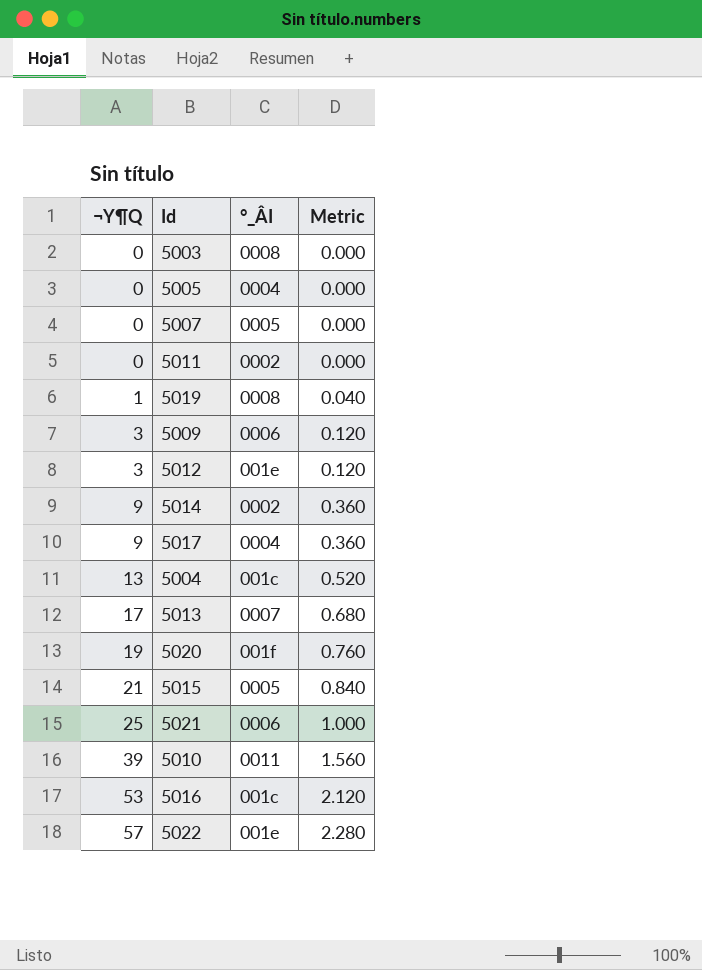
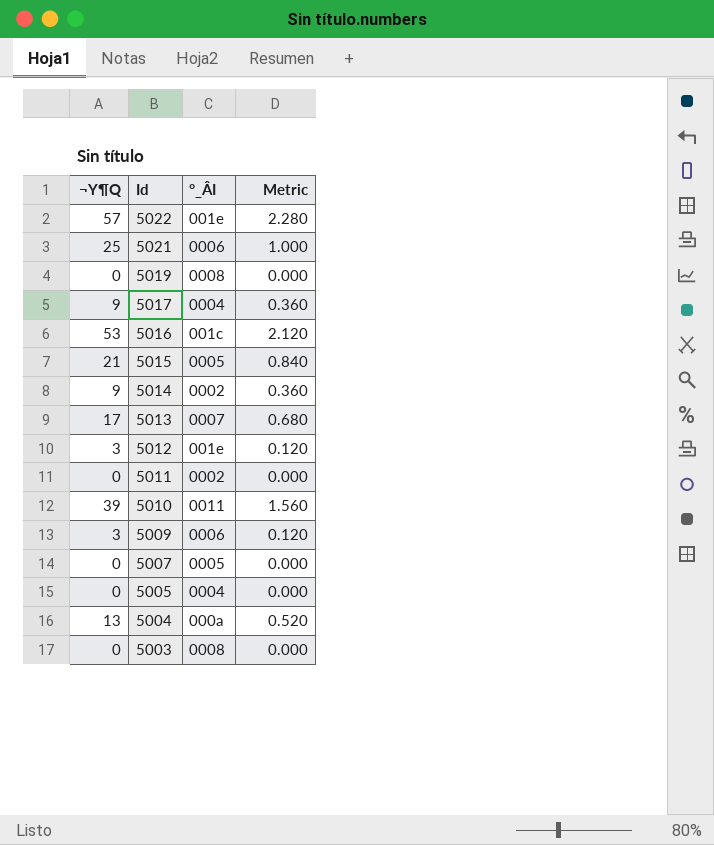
row order: ¬Y¶Q ascending -> Id descending
row 5020: 19 | 001f | 0.760 -> none
5019 | ¬Y¶Q: 1 -> 0
5019 | Metric: 0.040 -> 0.000
5004 | °_ÂI: 001c -> 000a

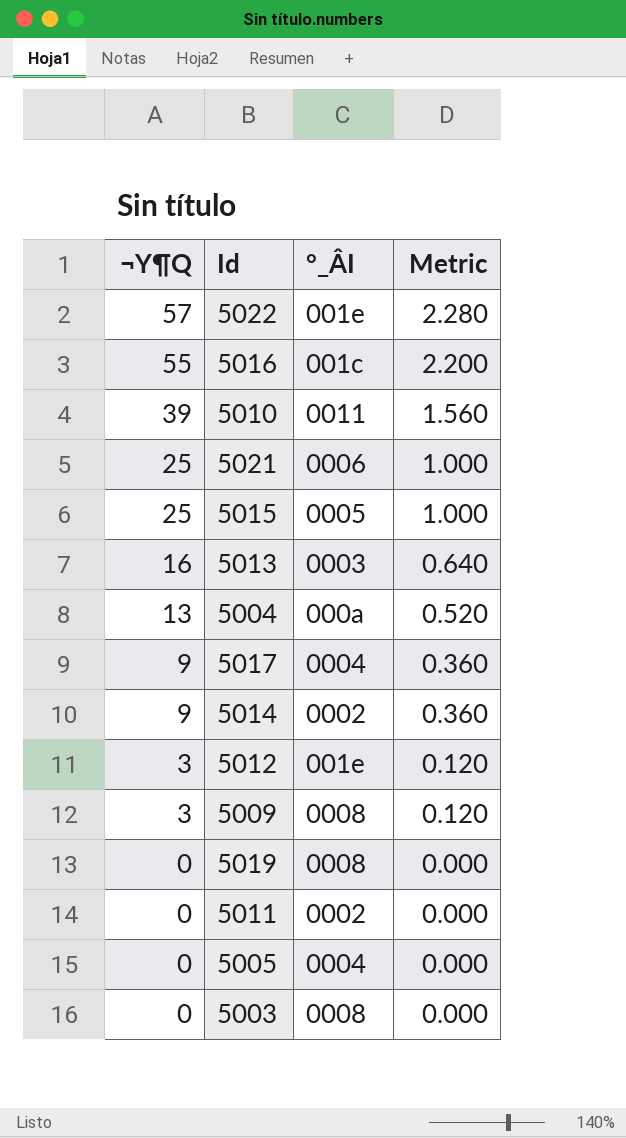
row order: Id descending -> ¬Y¶Q descending
row 5007: 0 | 0005 | 0.000 -> none
5016 | ¬Y¶Q: 53 -> 55
5016 | Metric: 2.120 -> 2.200
5015 | ¬Y¶Q: 21 -> 25
5015 | Metric: 0.840 -> 1.000
5013 | ¬Y¶Q: 17 -> 16
5013 | °_ÂI: 0007 -> 0003
5013 | Metric: 0.680 -> 0.640
5009 | °_ÂI: 0006 -> 0008

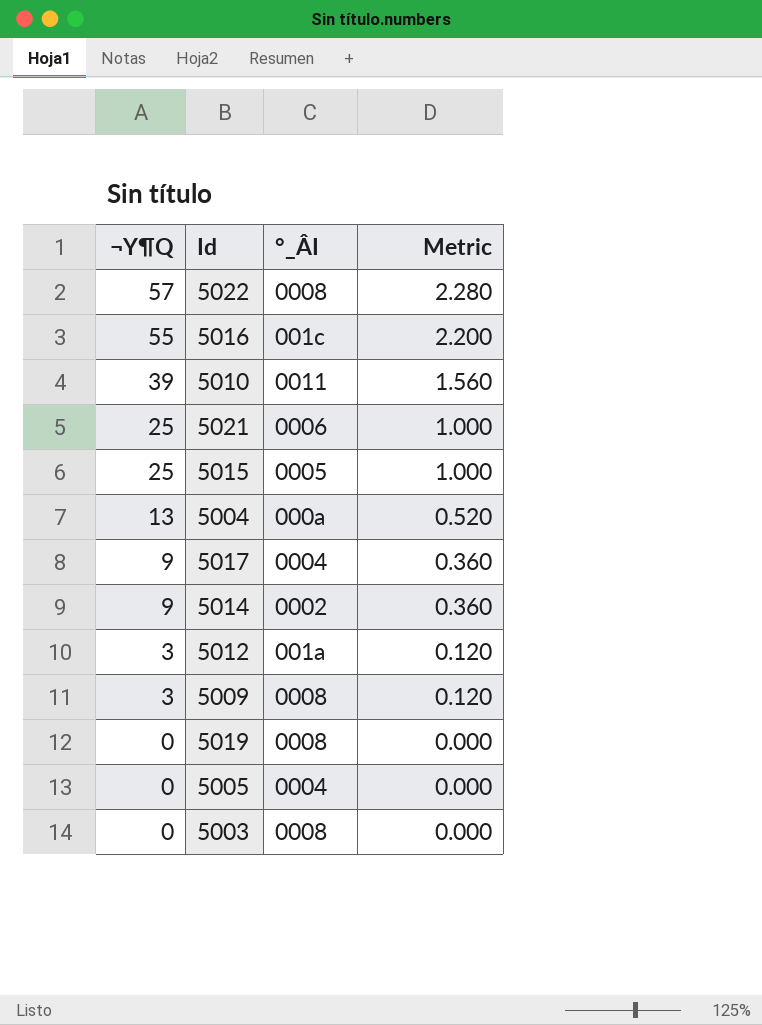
row 5013: 16 | 0003 | 0.640 -> none
row 5011: 0 | 0002 | 0.000 -> none
5022 | °_ÂI: 001e -> 0008
5012 | °_ÂI: 001e -> 001a

